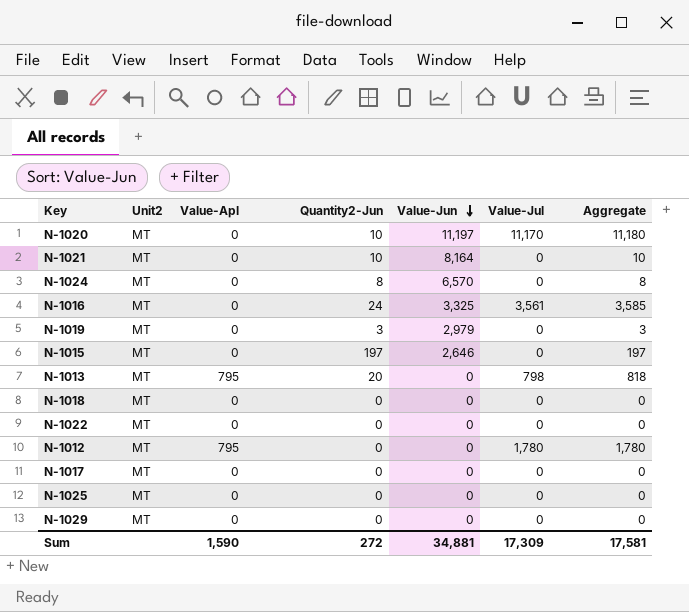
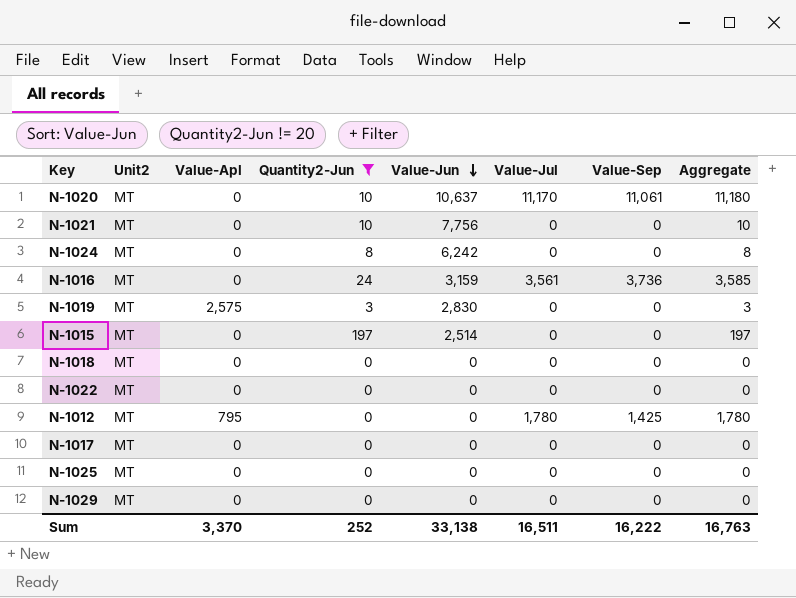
filter: none -> Quantity2-Jun != 20
column Value-Sep | position: none -> 7
N-1020 | Value-Jun: 11,197 -> 10,637
N-1021 | Value-Jun: 8,164 -> 7,756
N-1024 | Value-Jun: 6,570 -> 6,242
N-1016 | Value-Jun: 3,325 -> 3,159
N-1019 | Value-Apl: 0 -> 2,575
N-1019 | Value-Jun: 2,979 -> 2,830
N-1015 | Value-Jun: 2,646 -> 2,514
Sum | Value-Apl: 1,590 -> 3,370
Sum | Quantity2-Jun: 272 -> 252
Sum | Value-Jun: 34,881 -> 33,138
Sum | Value-Jul: 17,309 -> 16,511
Sum | Aggregate: 17,581 -> 16,763

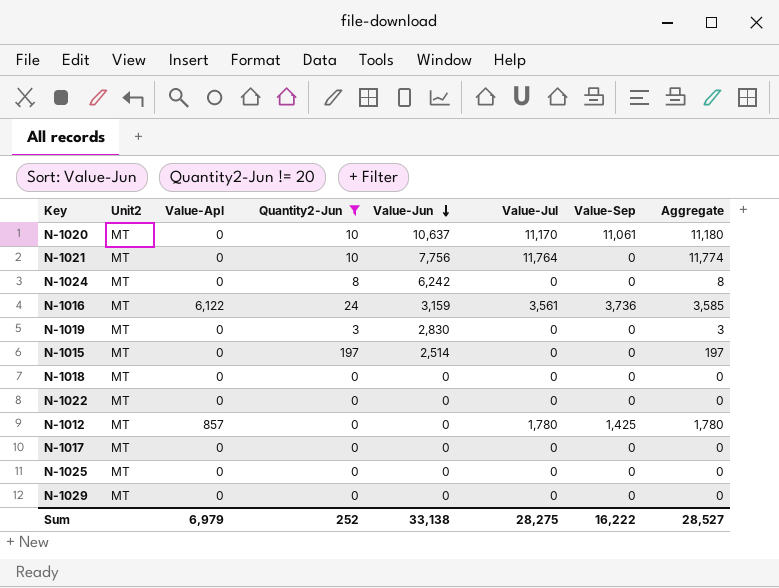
N-1021 | Value-Jul: 0 -> 11,764
N-1021 | Aggregate: 10 -> 11,774
N-1016 | Value-Apl: 0 -> 6,122
N-1019 | Value-Apl: 2,575 -> 0
N-1012 | Value-Apl: 795 -> 857
Sum | Value-Apl: 3,370 -> 6,979
Sum | Value-Jul: 16,511 -> 28,275
Sum | Aggregate: 16,763 -> 28,527

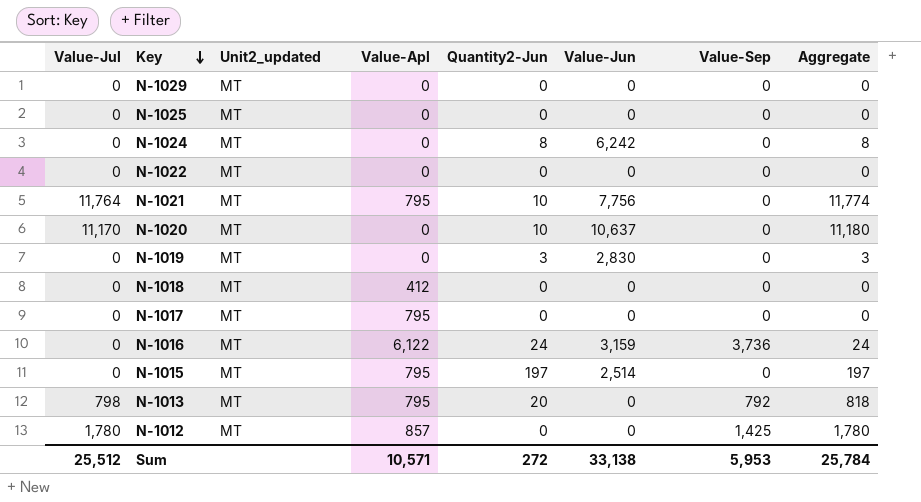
filter: Quantity2-Jun != 20 -> none
row order: Value-Jun descending -> Key descending
column Value-Jul | position: 6 -> 1
column name: Unit2 -> Unit2_updated
N-1021 | Value-Apl: 0 -> 795
N-1020 | Value-Sep: 11,061 -> 0
N-1018 | Value-Apl: 0 -> 412
N-1017 | Value-Apl: 0 -> 795
N-1016 | Value-Jul: 3,561 -> 0
N-1016 | Aggregate: 3,585 -> 24
N-1015 | Value-Apl: 0 -> 795
Sum | Value-Jul: 28,275 -> 25,512
Sum | Value-Apl: 6,979 -> 10,571
Sum | Quantity2-Jun: 252 -> 272
Sum | Value-Sep: 16,222 -> 5,953
Sum | Aggregate: 28,527 -> 25,784

